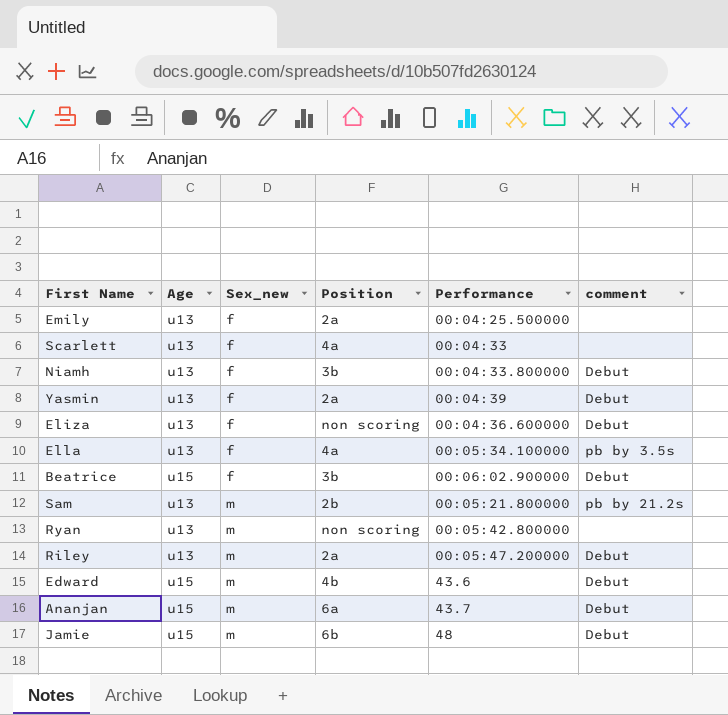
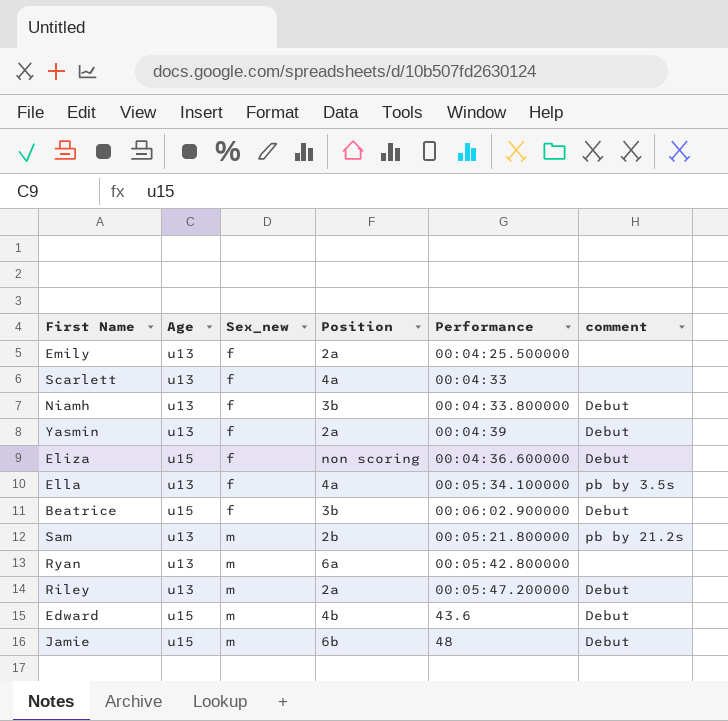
row Ananjan: u15 | m | 6a | 43.7 | Debut -> none
Eliza | Age: u13 -> u15
Ryan | Position: non scoring -> 6a

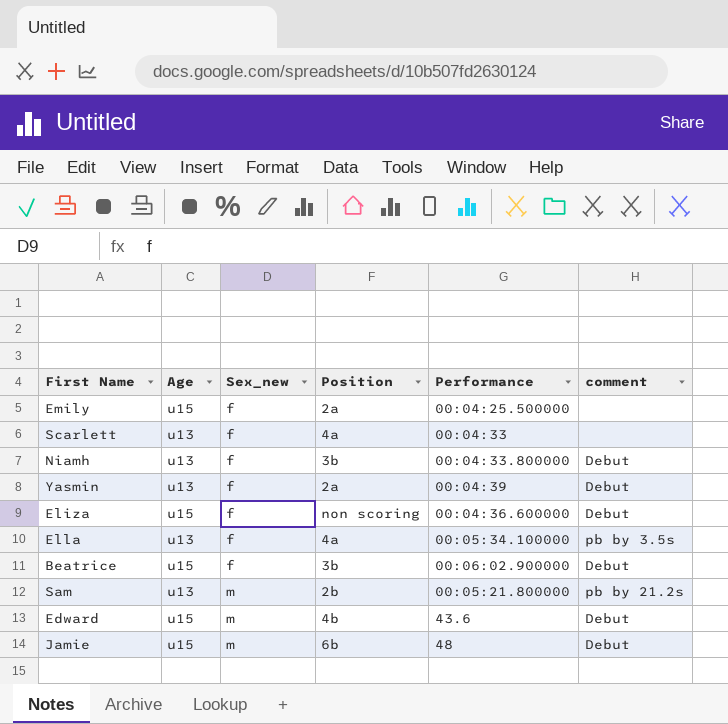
row Ryan: u13 | m | 6a | 00:05:42.800000 | none -> none
row Riley: u13 | m | 2a | 00:05:47.200000 | Debut -> none
Emily | Age: u13 -> u15

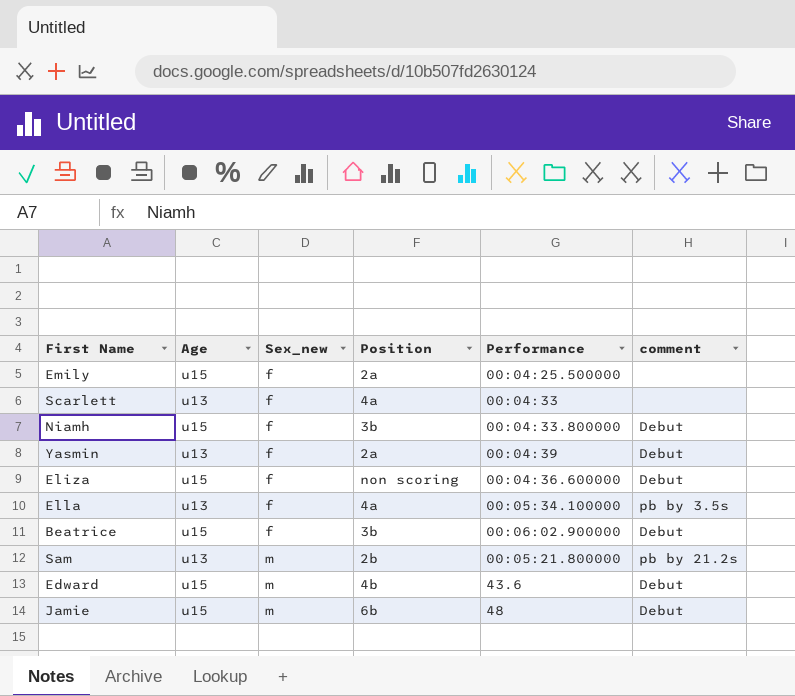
Niamh | Age: u13 -> u15

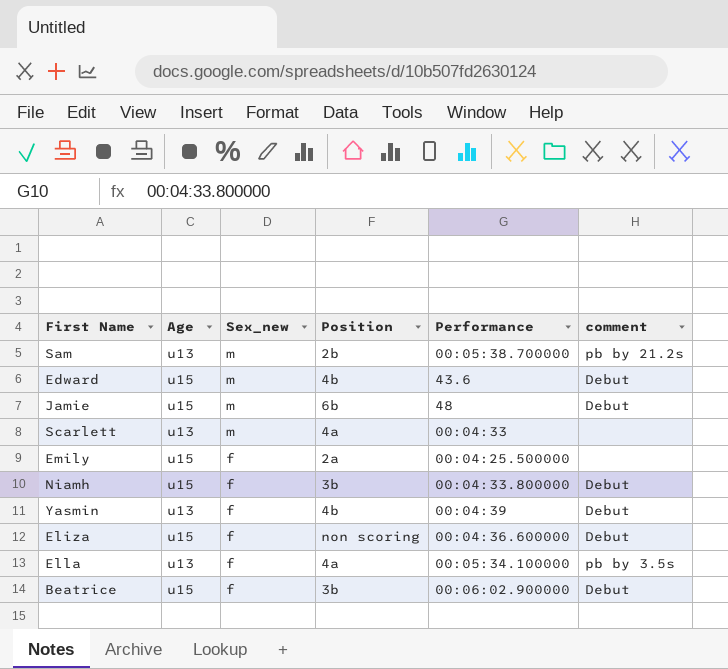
row order: Sex_new ascending -> Sex_new descending
Sam | Performance: 00:05:21.800000 -> 00:05:38.700000
Scarlett | Sex_new: f -> m
Yasmin | Position: 2a -> 4b

